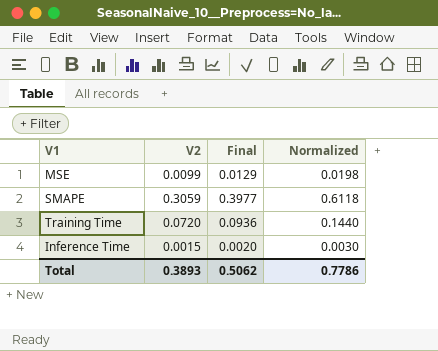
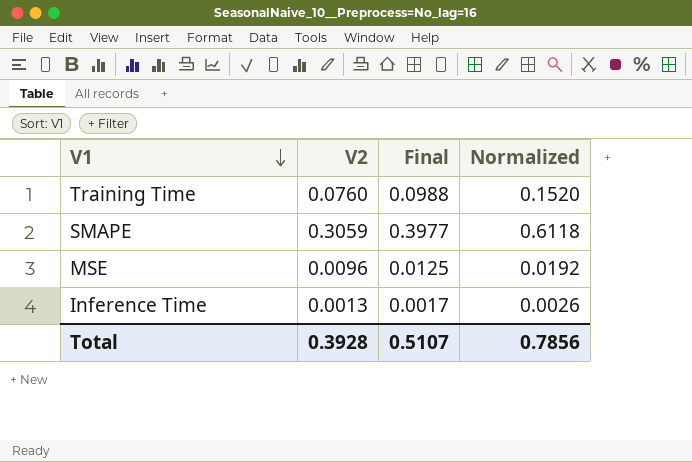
row order: none -> V1 descending
Training Time | V2: 0.0720 -> 0.0760
Training Time | Final: 0.0936 -> 0.0988
Training Time | Normalized: 0.1440 -> 0.1520
MSE | V2: 0.0099 -> 0.0096
MSE | Final: 0.0129 -> 0.0125
MSE | Normalized: 0.0198 -> 0.0192
Inference Time | V2: 0.0015 -> 0.0013
Inference Time | Final: 0.0020 -> 0.0017
Inference Time | Normalized: 0.0030 -> 0.0026
Total | V2: 0.3893 -> 0.3928
Total | Final: 0.5062 -> 0.5107
Total | Normalized: 0.7786 -> 0.7856

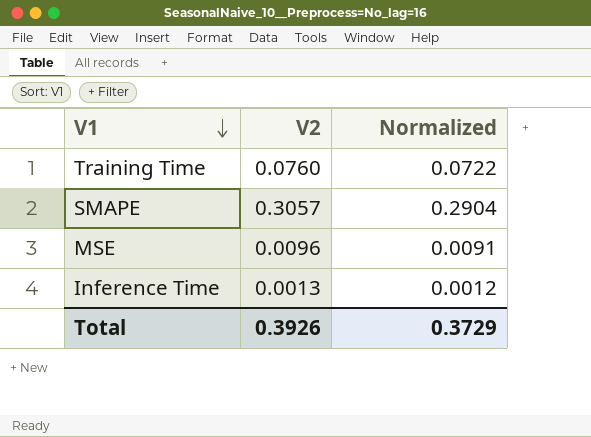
column Final | formula: [V2] * 1.3 -> none
column Normalized | formula: [V2] * 2 -> [V2] * 0.95
SMAPE | V2: 0.3059 -> 0.3057
Total | V2: 0.3928 -> 0.3926
Total | Normalized: 0.7856 -> 0.3729

